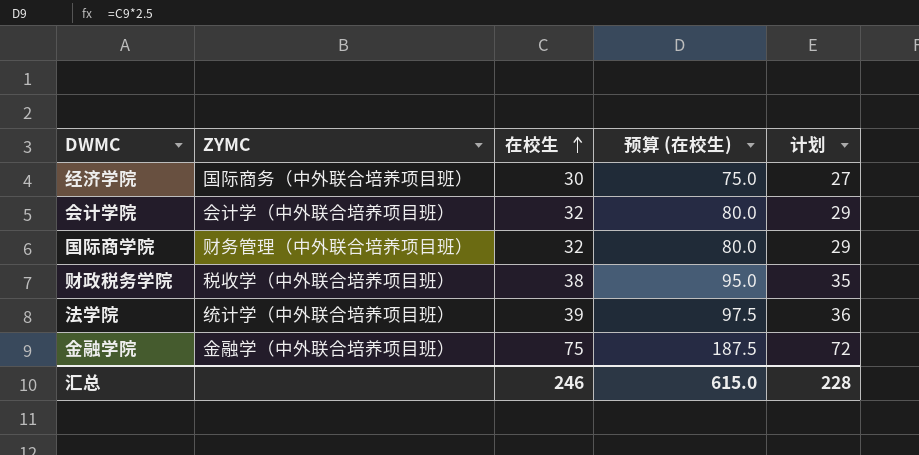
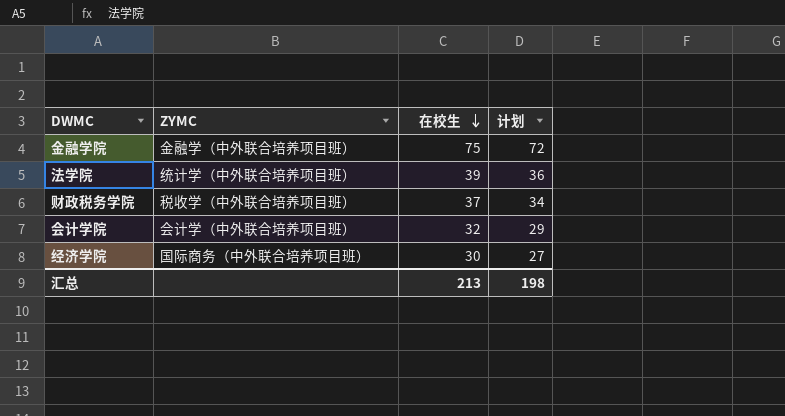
row order: 在校生 ascending -> 在校生 descending
column 预算 (在校生) | formula: [在校生] * 2.5 -> none
row 国际商学院: 财务管理（中外联合培养项目班） | 32 | 80.0 | 29 -> none
财政税务学院 | 在校生: 38 -> 37
财政税务学院 | 计划: 35 -> 34
汇总 | 在校生: 246 -> 213
汇总 | 计划: 228 -> 198

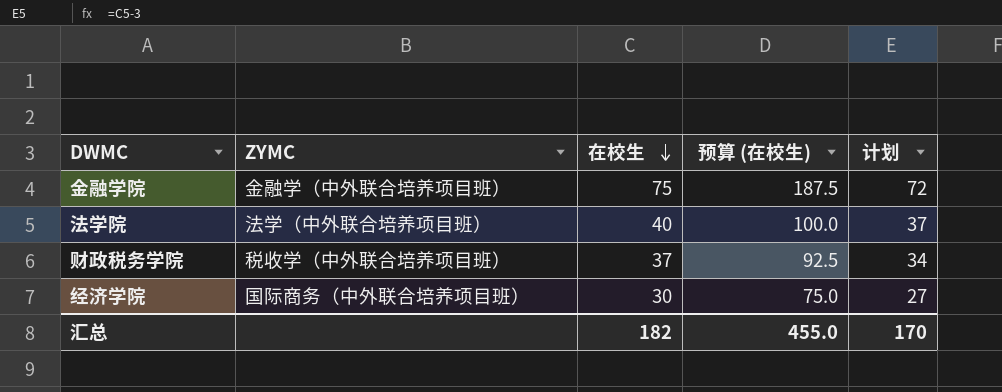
column 预算 (在校生) | formula: none -> [在校生] * 2.5
row 会计学院: 会计学（中外联合培养项目班） | 32 | 29 -> none
法学院 | ZYMC: 统计学（中外联合培养项目班） -> 法学（中外联合培养项目班）
法学院 | 在校生: 39 -> 40
法学院 | 计划: 36 -> 37
汇总 | 在校生: 213 -> 182
汇总 | 计划: 198 -> 170

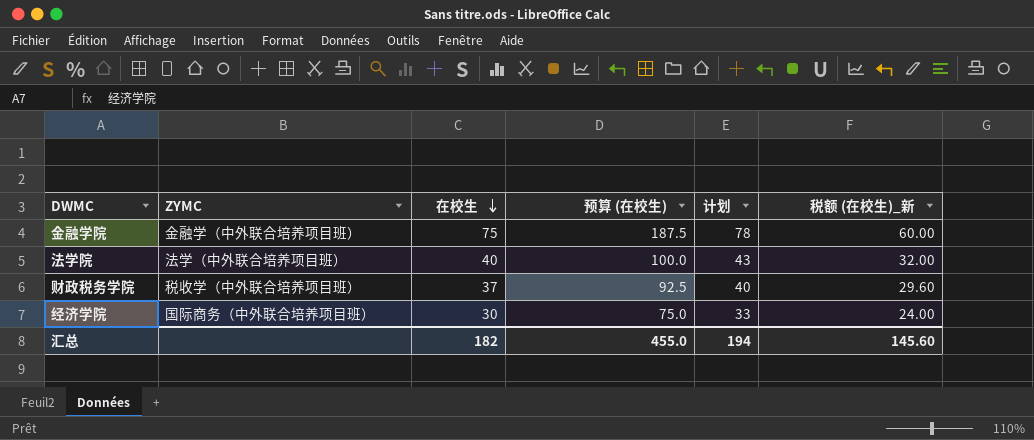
column 计划 | formula: [在校生] - 3 -> [在校生] + 3
column 税额 (在校生)_新 | formula: none -> [在校生] * 0.8
汇总 | 计划: 170 -> 194

